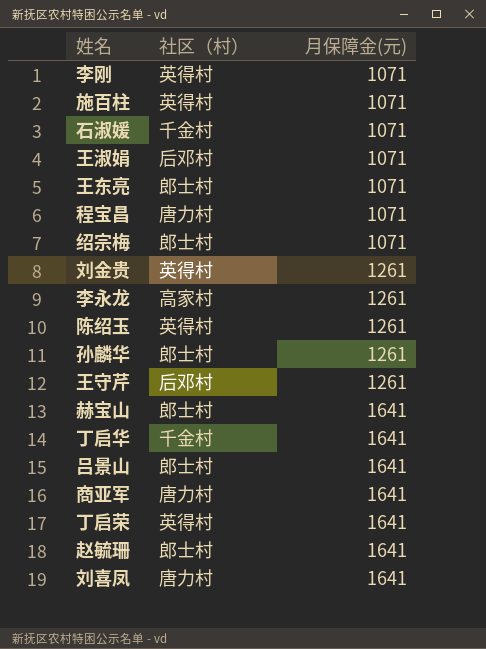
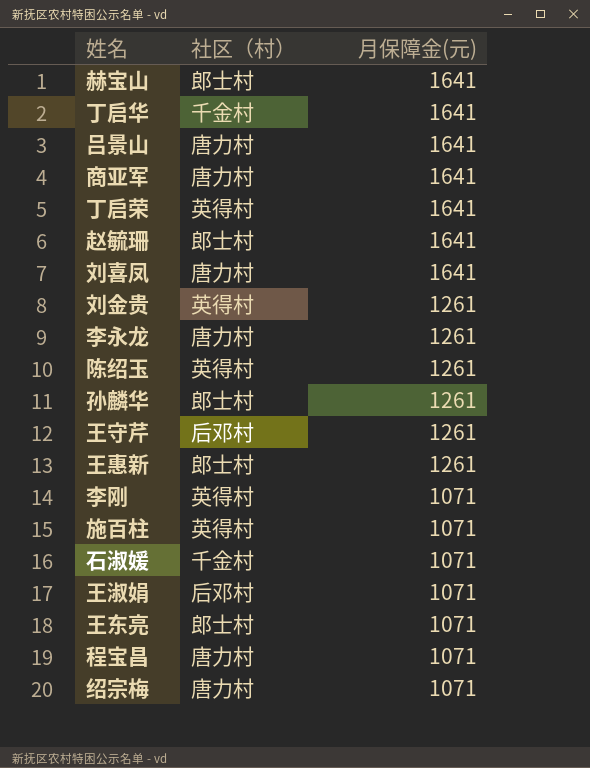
row order: 月保障金(元) ascending -> 月保障金(元) descending
吕景山 | 社区（村）: 郎士村 -> 唐力村
李永龙 | 社区（村）: 高家村 -> 唐力村
row 王惠新: none -> 郎士村 | 1261
绍宗梅 | 社区（村）: 郎士村 -> 唐力村

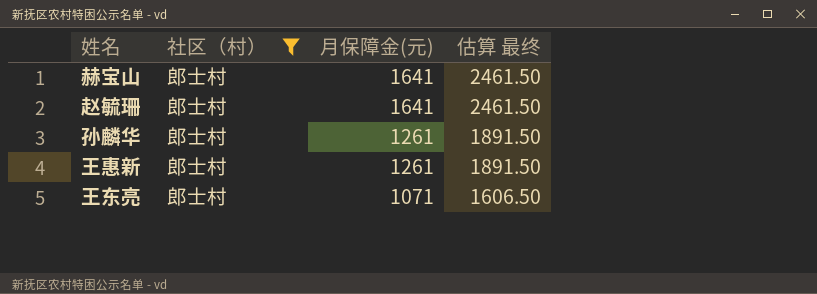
filter: none -> 社区（村） = 郎士村
column 估算 最终 | formula: none -> [月保障金(元)] * 1.5

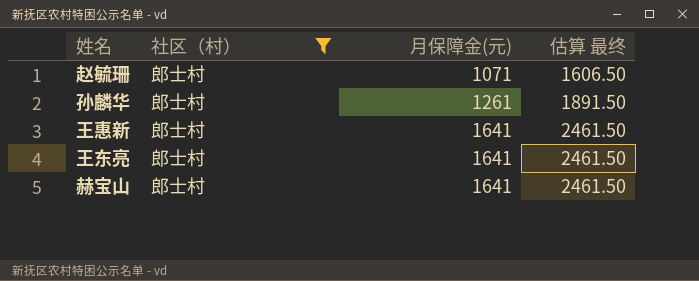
row order: 月保障金(元) descending -> 月保障金(元) ascending
赵毓珊 | 月保障金(元): 1641 -> 1071
赵毓珊 | 估算 最终: 2461.50 -> 1606.50
王惠新 | 月保障金(元): 1261 -> 1641
王惠新 | 估算 最终: 1891.50 -> 2461.50
王东亮 | 月保障金(元): 1071 -> 1641
王东亮 | 估算 最终: 1606.50 -> 2461.50

